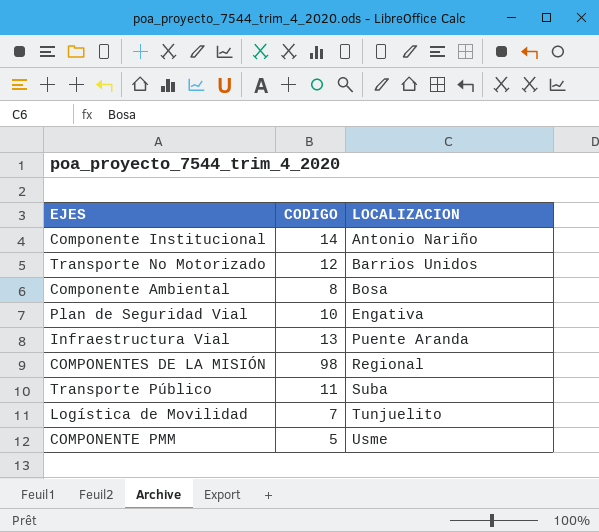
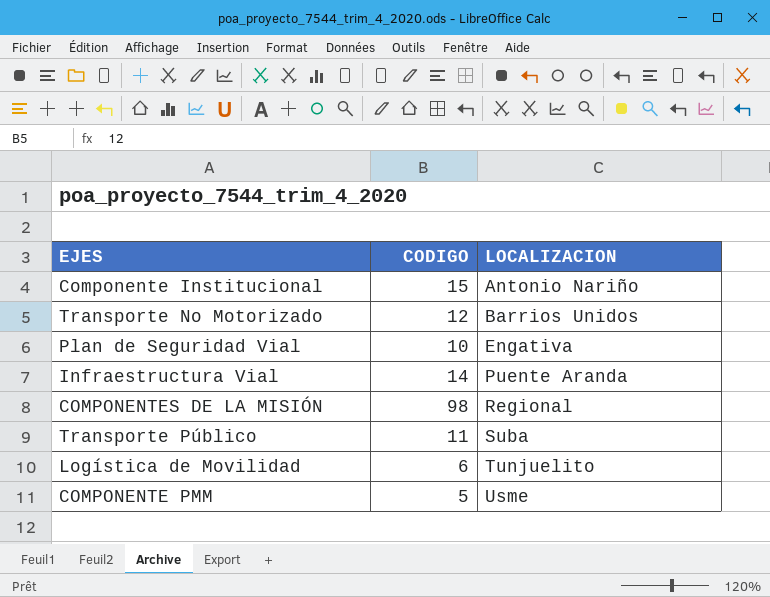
row Componente Ambiental: 8 | Bosa -> none
Componente Institucional | CODIGO: 14 -> 15
Infraestructura Vial | CODIGO: 13 -> 14
Logística de Movilidad | CODIGO: 7 -> 6

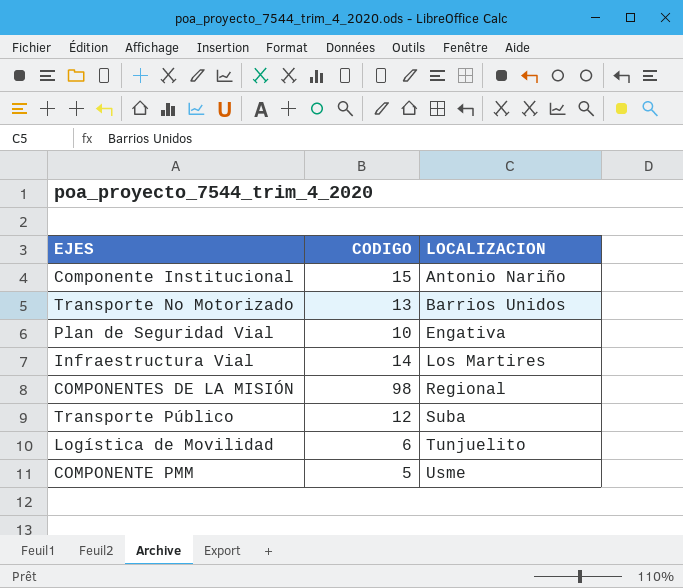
Transporte No Motorizado | CODIGO: 12 -> 13
Infraestructura Vial | LOCALIZACION: Puente Aranda -> Los Martires
Transporte Público | CODIGO: 11 -> 12

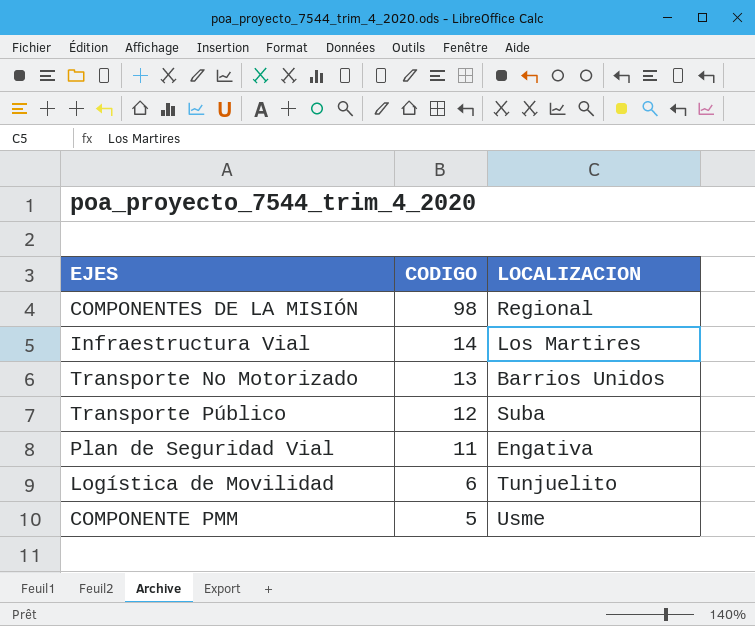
row order: LOCALIZACION ascending -> CODIGO descending
row Componente Institucional: 15 | Antonio Nariño -> none
Plan de Seguridad Vial | CODIGO: 10 -> 11

